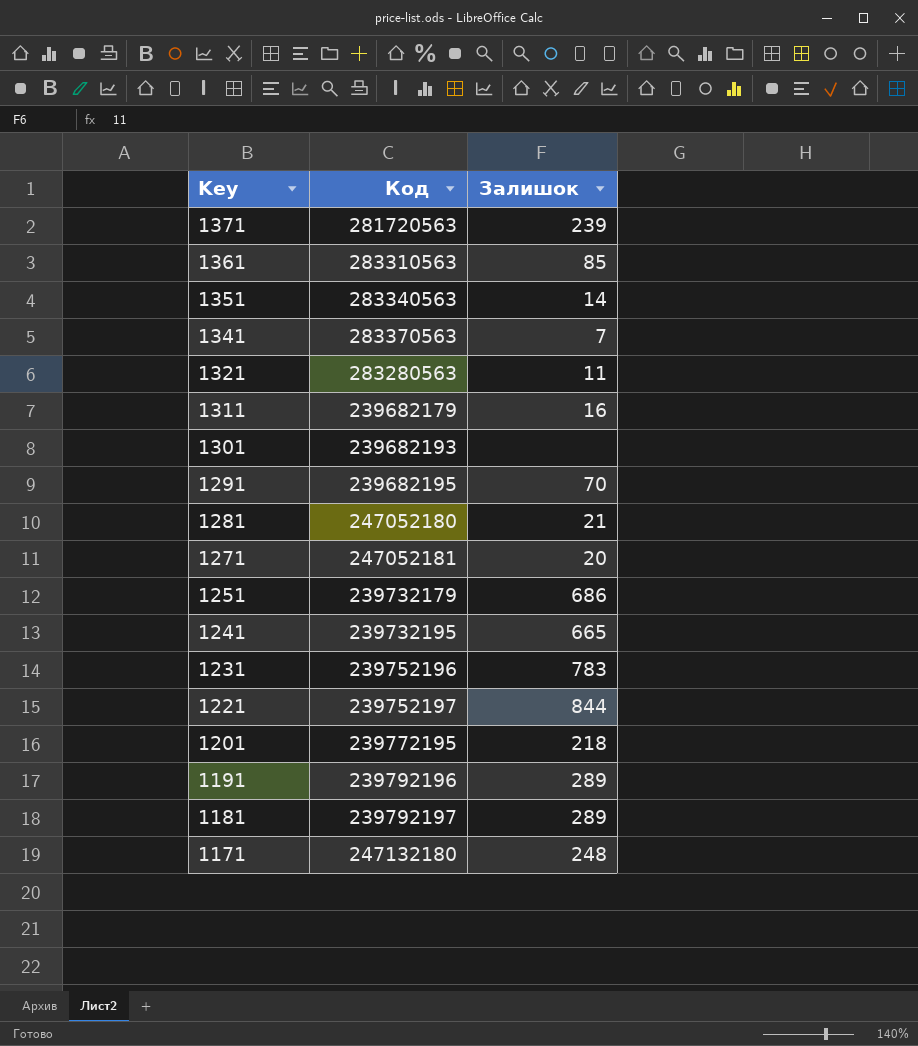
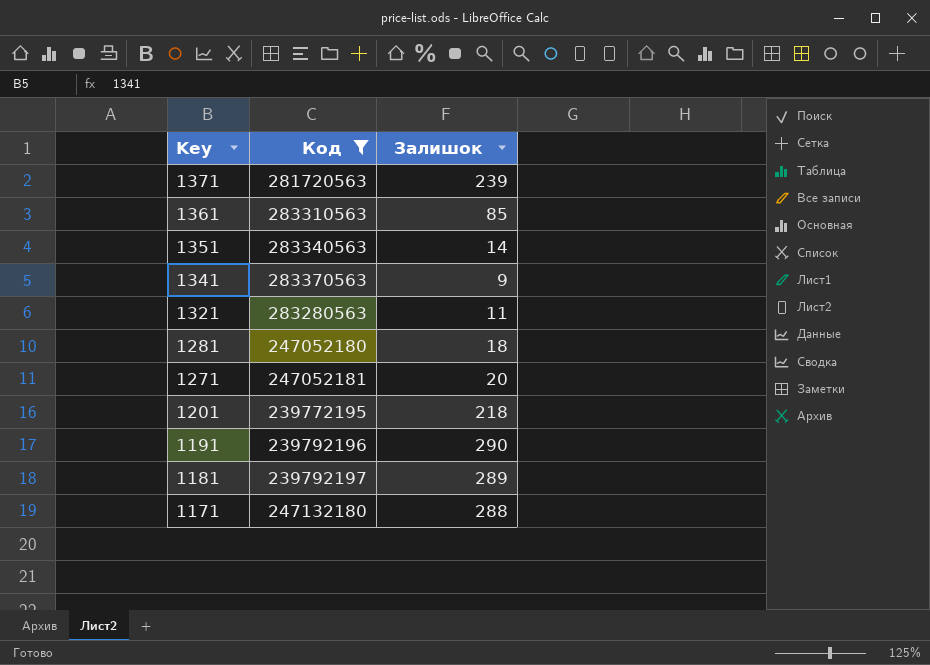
filter: none -> Код >= 239772195
1341 | Залишок: 7 -> 9
1281 | Залишок: 21 -> 18
1191 | Залишок: 289 -> 290
1171 | Залишок: 248 -> 288

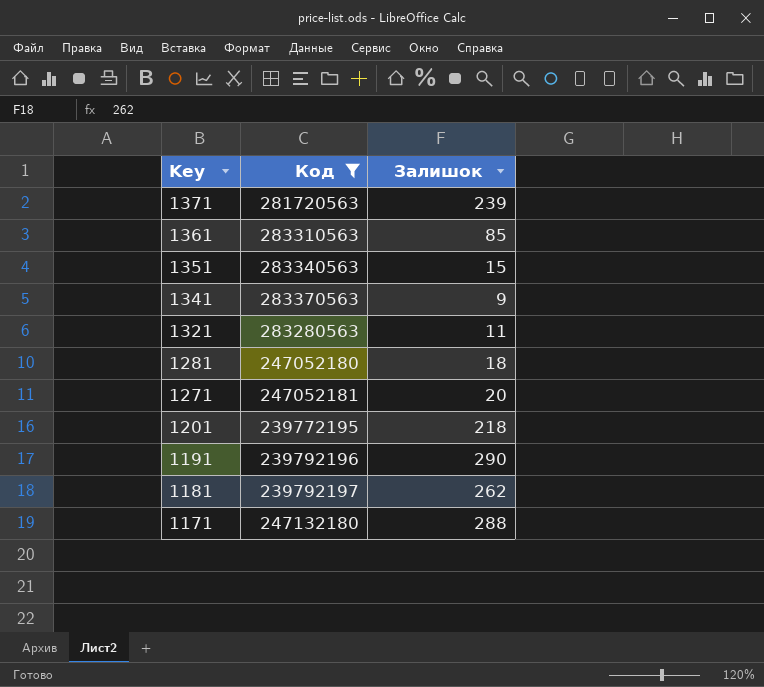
1351 | Залишок: 14 -> 15
1181 | Залишок: 289 -> 262

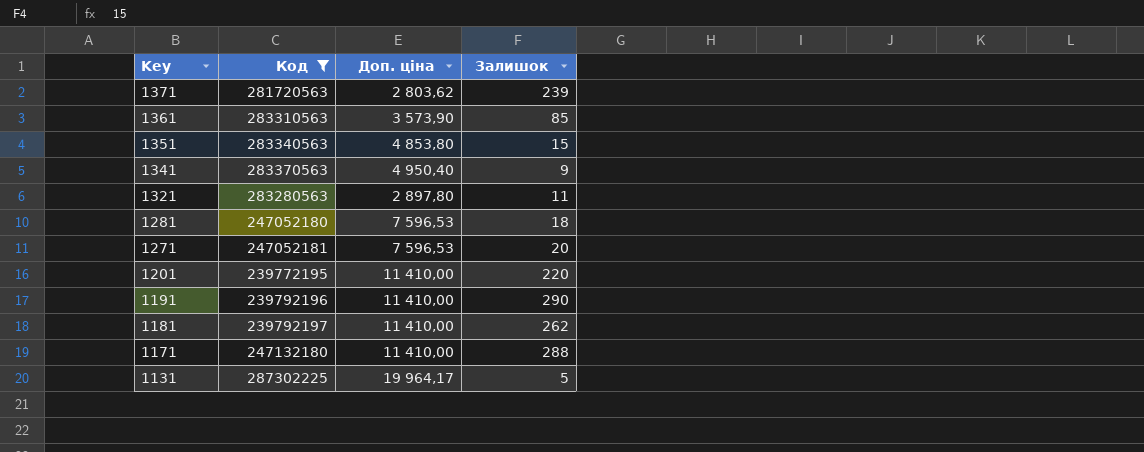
column Доп. ціна | position: none -> 3
1201 | Залишок: 218 -> 220
row 1131: none -> 287302225 | 19 964,17 | 5

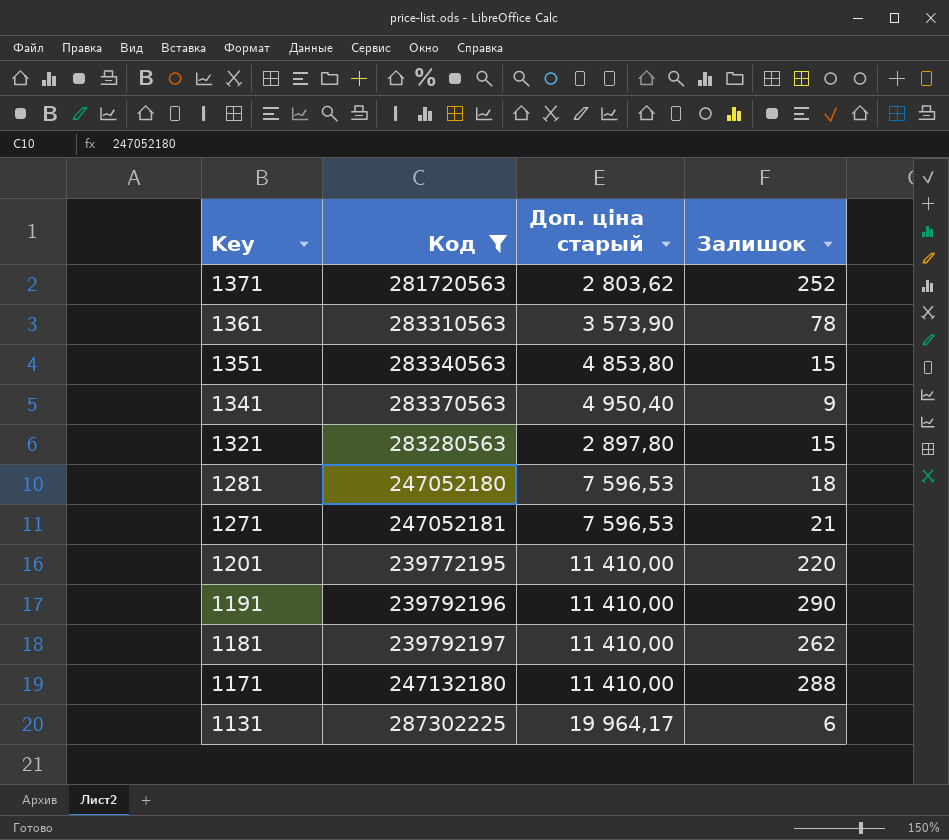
column name: Доп. ціна -> Доп. ціна старый
1371 | Залишок: 239 -> 252
1361 | Залишок: 85 -> 78
1321 | Залишок: 11 -> 15
1271 | Залишок: 20 -> 21
1131 | Залишок: 5 -> 6

